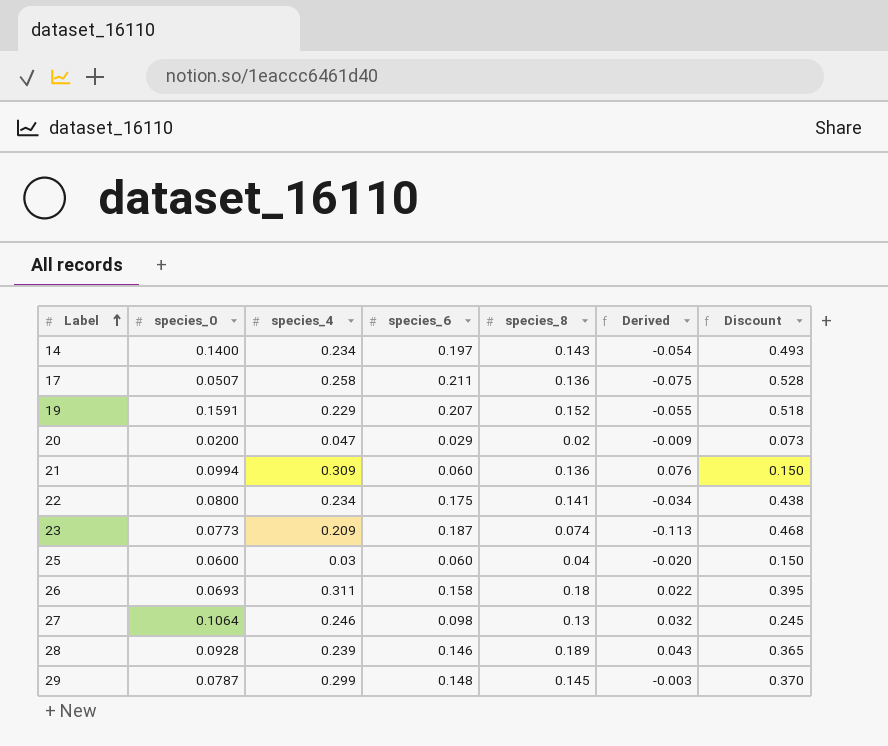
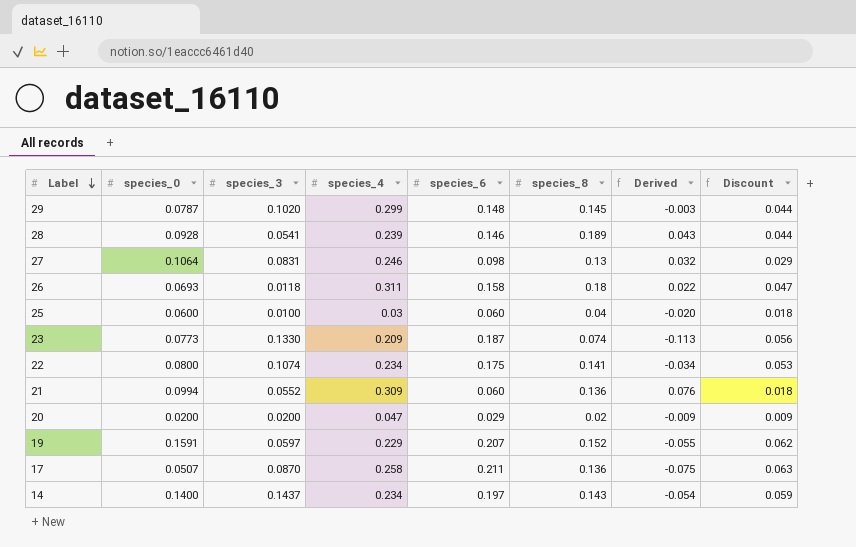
row order: Label ascending -> Label descending
column species_3 | position: none -> 3
column Discount | formula: [species_6] * 2.5 -> [species_6] * 0.3

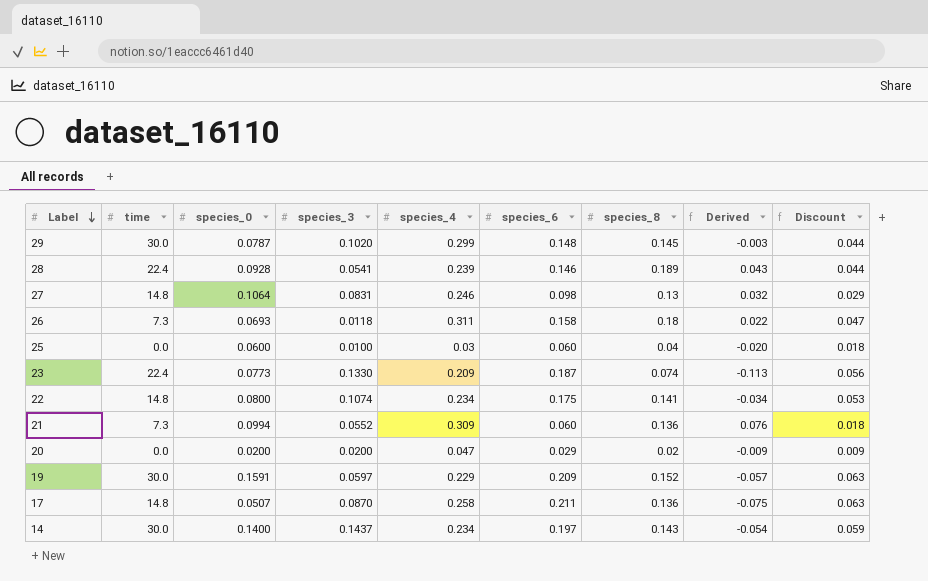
column time | position: none -> 2
19 | species_6: 0.207 -> 0.209
19 | Derived: -0.055 -> -0.057
19 | Discount: 0.062 -> 0.063

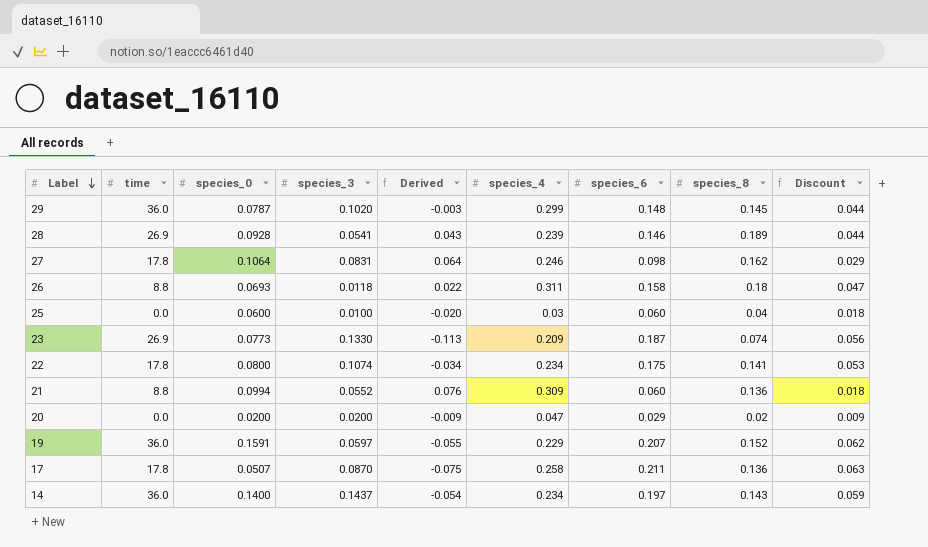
column Derived | position: 8 -> 5
29 | time: 30.0 -> 36.0
28 | time: 22.4 -> 26.9
27 | time: 14.8 -> 17.8
27 | Derived: 0.032 -> 0.064
27 | species_8: 0.13 -> 0.162
26 | time: 7.3 -> 8.8
23 | time: 22.4 -> 26.9
22 | time: 14.8 -> 17.8
21 | time: 7.3 -> 8.8
19 | time: 30.0 -> 36.0
19 | Derived: -0.057 -> -0.055
19 | species_6: 0.209 -> 0.207
19 | Discount: 0.063 -> 0.062
17 | time: 14.8 -> 17.8
14 | time: 30.0 -> 36.0

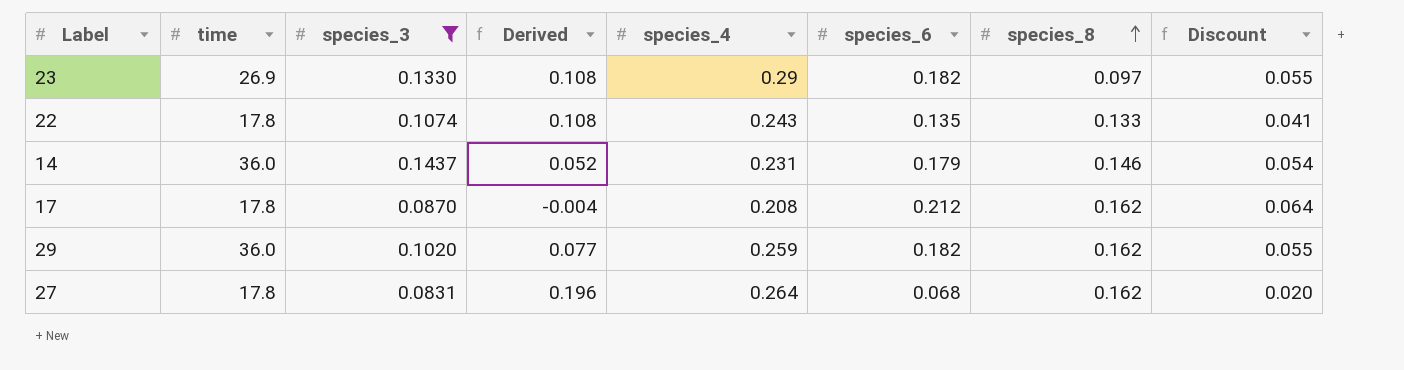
filter: none -> species_3 >= 0.0831
row order: Label descending -> species_8 ascending
column species_0 | position: 3 -> none
column Derived | formula: [species_8] - [species_6] -> [species_4] - [species_6]
23 | species_4: 0.209 -> 0.29
23 | species_6: 0.187 -> 0.182
23 | species_8: 0.074 -> 0.097
23 | Discount: 0.056 -> 0.055
22 | species_4: 0.234 -> 0.243
22 | species_6: 0.175 -> 0.135
22 | species_8: 0.141 -> 0.133
22 | Discount: 0.053 -> 0.041
14 | species_4: 0.234 -> 0.231
14 | species_6: 0.197 -> 0.179
14 | species_8: 0.143 -> 0.146
14 | Discount: 0.059 -> 0.054
17 | species_4: 0.258 -> 0.208
17 | species_6: 0.211 -> 0.212
17 | species_8: 0.136 -> 0.162
17 | Discount: 0.063 -> 0.064
29 | species_4: 0.299 -> 0.259
29 | species_6: 0.148 -> 0.182
29 | species_8: 0.145 -> 0.162
29 | Discount: 0.044 -> 0.055
27 | species_4: 0.246 -> 0.264
27 | species_6: 0.098 -> 0.068
27 | Discount: 0.029 -> 0.020

